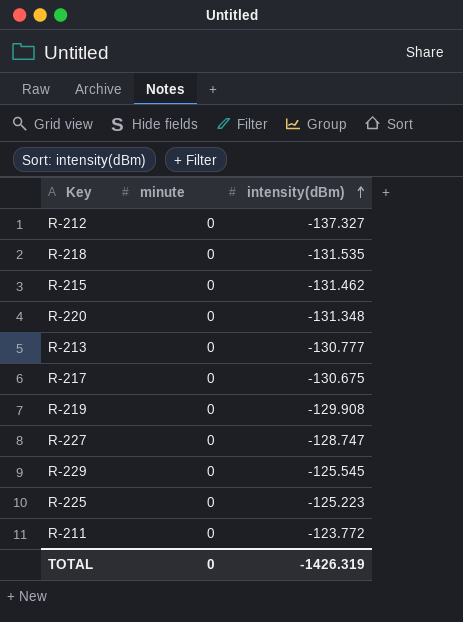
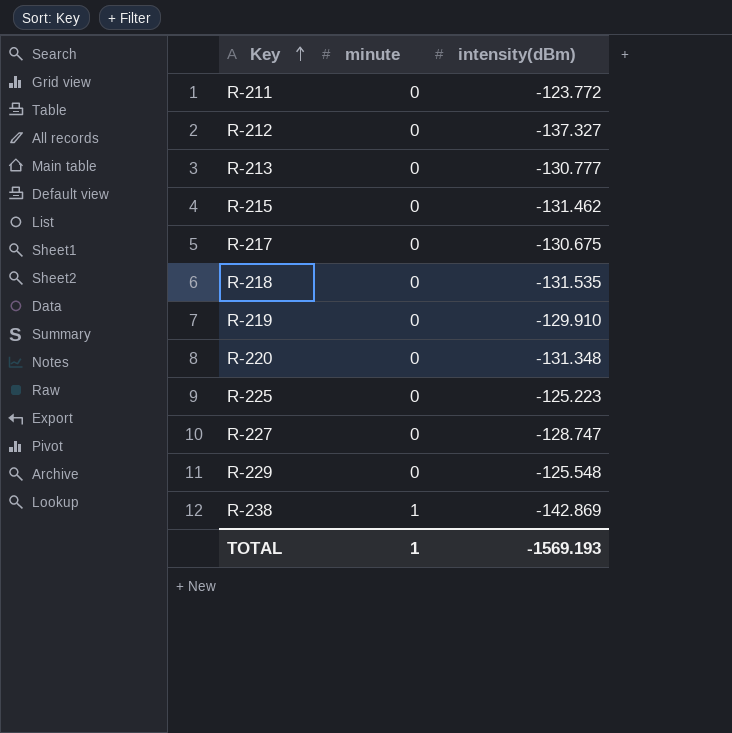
row order: intensity(dBm) ascending -> Key ascending
R-219 | intensity(dBm): -129.908 -> -129.910
R-229 | intensity(dBm): -125.545 -> -125.548
row R-238: none -> 1 | -142.869
TOTAL | minute: 0 -> 1
TOTAL | intensity(dBm): -1426.319 -> -1569.193

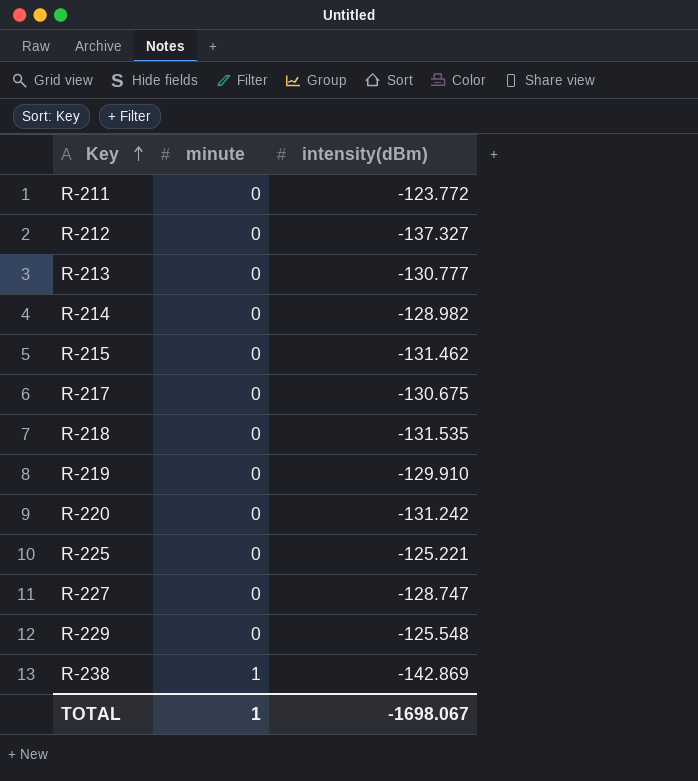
row R-214: none -> 0 | -128.982
R-220 | intensity(dBm): -131.348 -> -131.242
R-225 | intensity(dBm): -125.223 -> -125.221
TOTAL | intensity(dBm): -1569.193 -> -1698.067

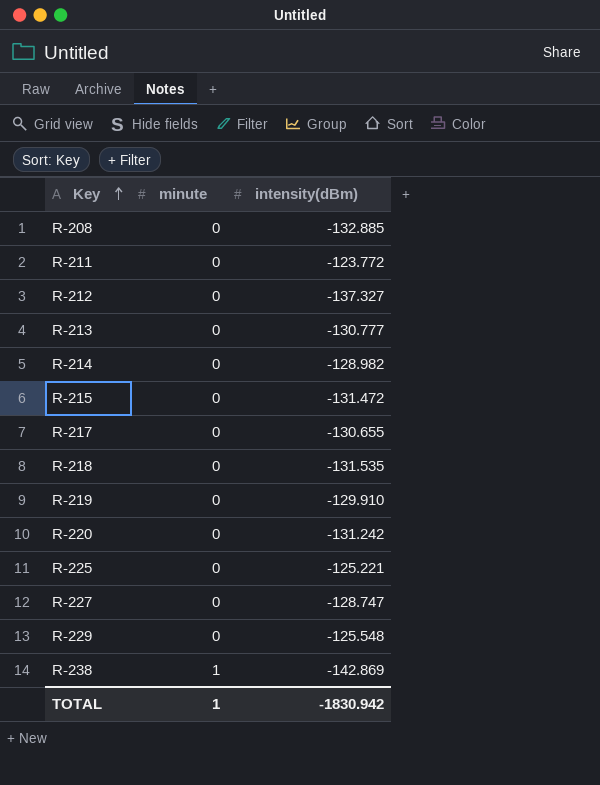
row R-208: none -> 0 | -132.885
R-215 | intensity(dBm): -131.462 -> -131.472
R-217 | intensity(dBm): -130.675 -> -130.655
TOTAL | intensity(dBm): -1698.067 -> -1830.942

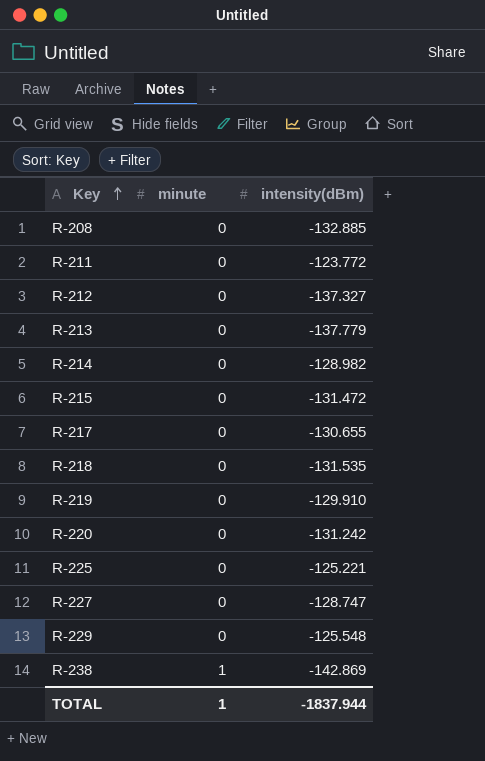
R-213 | intensity(dBm): -130.777 -> -137.779
TOTAL | intensity(dBm): -1830.942 -> -1837.944

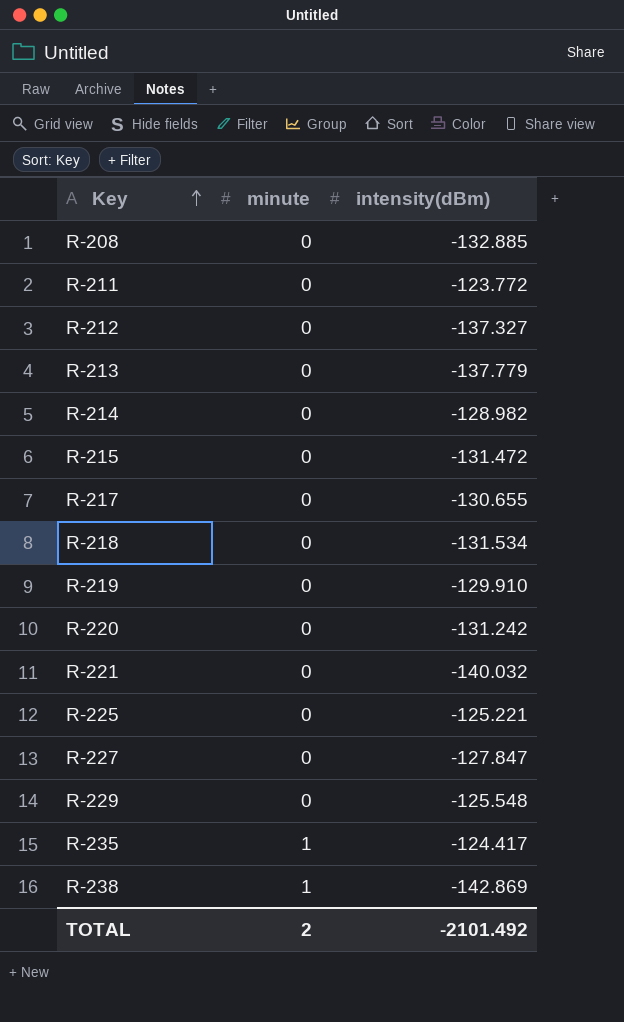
R-218 | intensity(dBm): -131.535 -> -131.534
row R-221: none -> 0 | -140.032
R-227 | intensity(dBm): -128.747 -> -127.847
row R-235: none -> 1 | -124.417
TOTAL | minute: 1 -> 2
TOTAL | intensity(dBm): -1837.944 -> -2101.492

